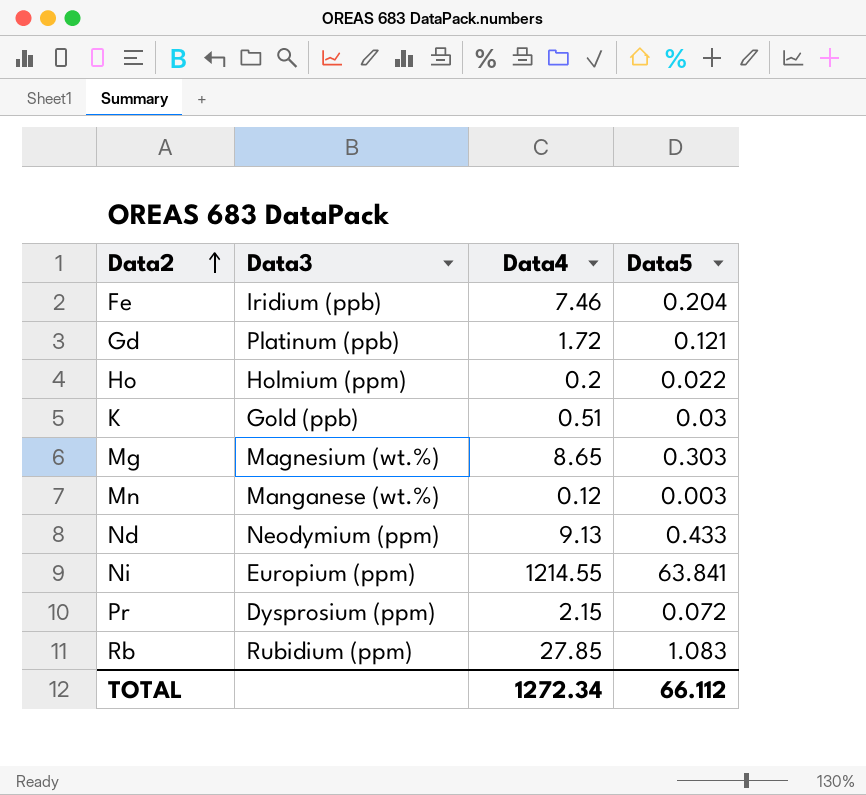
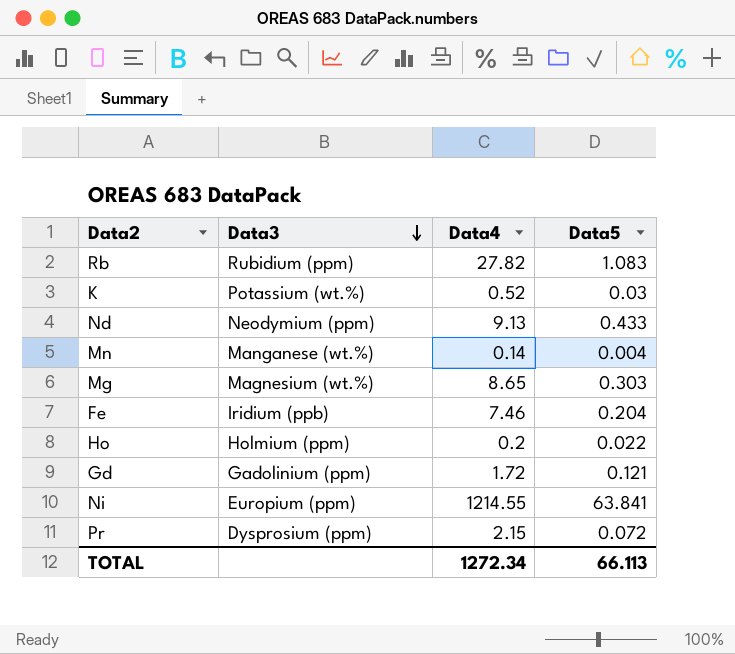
row order: Data2 ascending -> Data3 descending
Rb | Data4: 27.85 -> 27.82
K | Data3: Gold (ppb) -> Potassium (wt.%)
K | Data4: 0.51 -> 0.52
Mn | Data4: 0.12 -> 0.14
Mn | Data5: 0.003 -> 0.004
Gd | Data3: Platinum (ppb) -> Gadolinium (ppm)
TOTAL | Data5: 66.112 -> 66.113

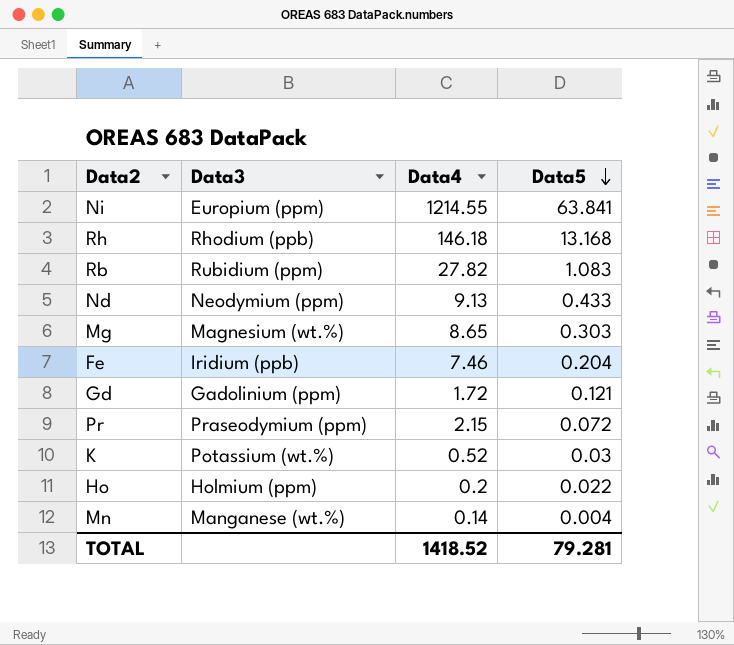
row order: Data3 descending -> Data5 descending
row Rh: none -> Rhodium (ppb) | 146.18 | 13.168
Pr | Data3: Dysprosium (ppm) -> Praseodymium (ppm)
TOTAL | Data4: 1272.34 -> 1418.52
TOTAL | Data5: 66.113 -> 79.281

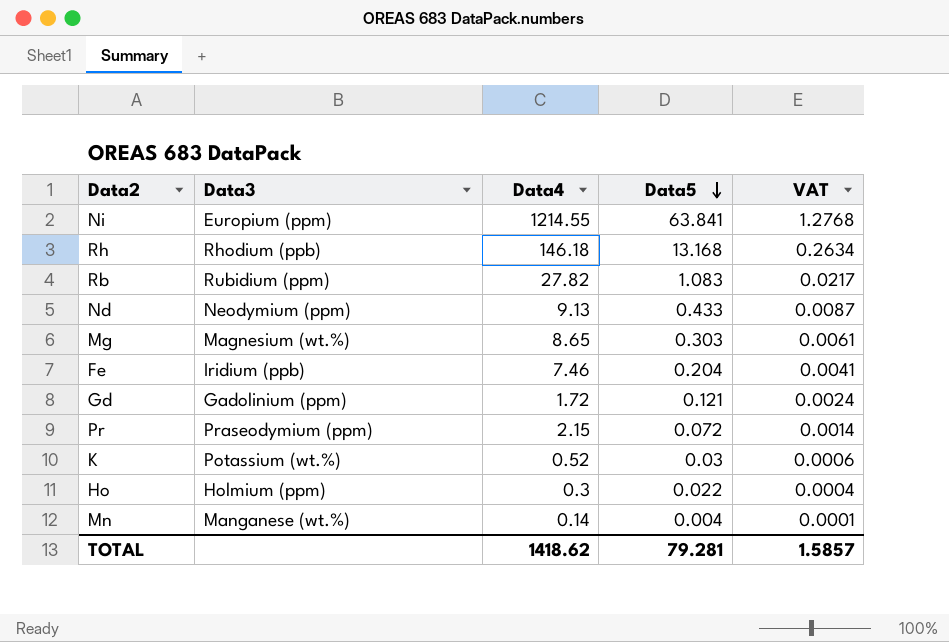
column VAT | formula: none -> [Data5] * 0.02
Ho | Data4: 0.2 -> 0.3
TOTAL | Data4: 1418.52 -> 1418.62

